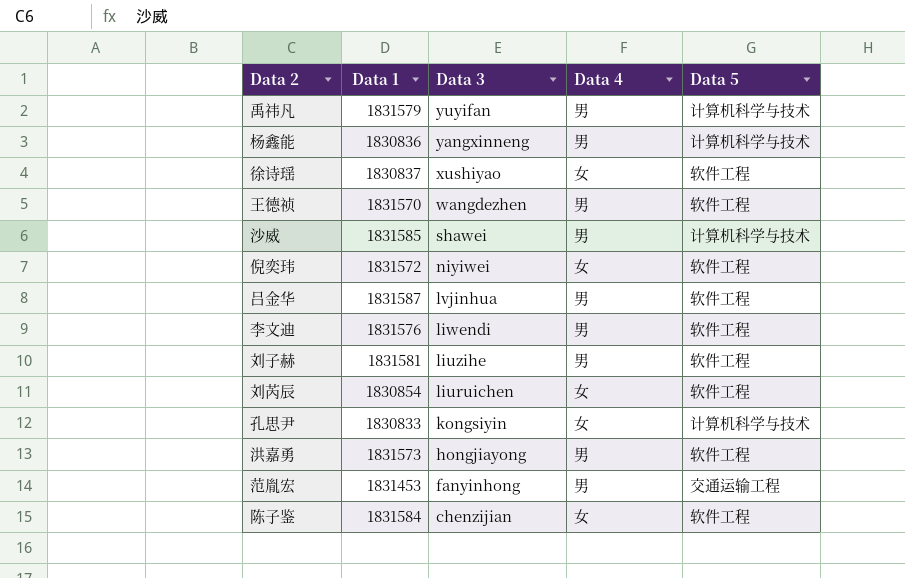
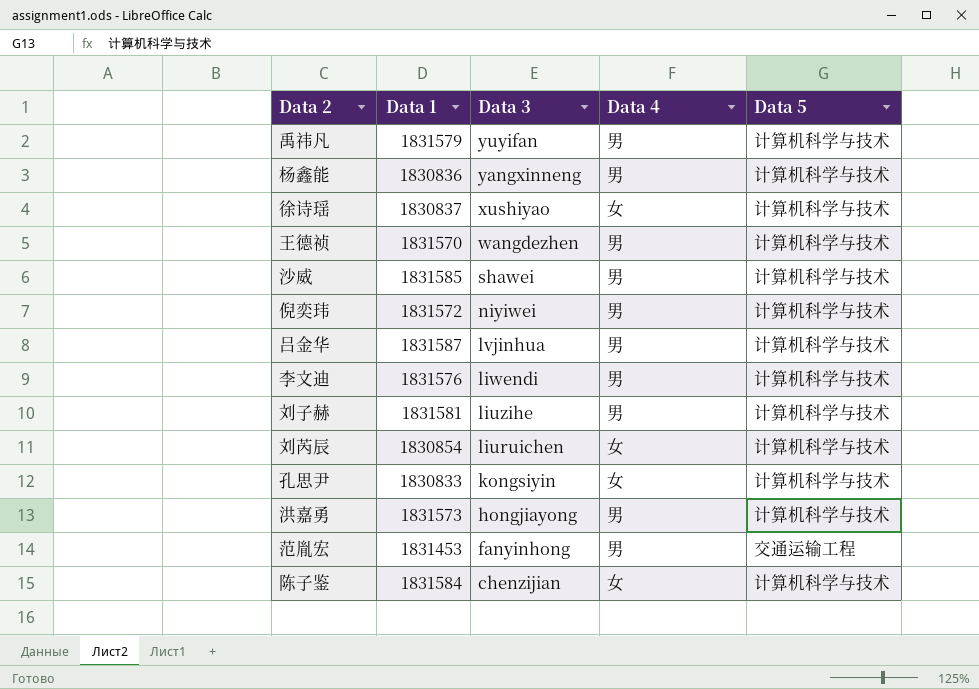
徐诗瑶 | Data 5: 软件工程 -> 计算机科学与技术
王德祯 | Data 5: 软件工程 -> 计算机科学与技术
倪奕玮 | Data 4: 女 -> 男
倪奕玮 | Data 5: 软件工程 -> 计算机科学与技术
吕金华 | Data 5: 软件工程 -> 计算机科学与技术
李文迪 | Data 5: 软件工程 -> 计算机科学与技术
刘子赫 | Data 5: 软件工程 -> 计算机科学与技术
刘芮辰 | Data 5: 软件工程 -> 计算机科学与技术
洪嘉勇 | Data 5: 软件工程 -> 计算机科学与技术
陈子鉴 | Data 5: 软件工程 -> 计算机科学与技术

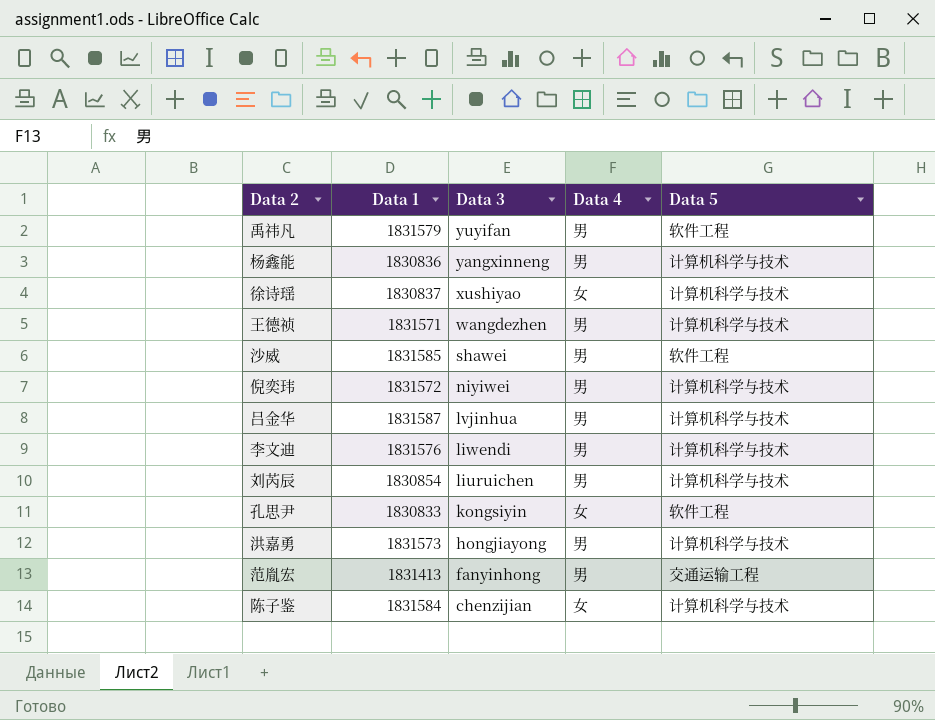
row 刘子赫: 1831581 | liuzihe | 男 | 计算机科学与技术 -> none
禹祎凡 | Data 5: 计算机科学与技术 -> 软件工程
王德祯 | Data 1: 1831570 -> 1831571
沙威 | Data 5: 计算机科学与技术 -> 软件工程
刘芮辰 | Data 4: 女 -> 男
孔思尹 | Data 5: 计算机科学与技术 -> 软件工程
范胤宏 | Data 1: 1831453 -> 1831413

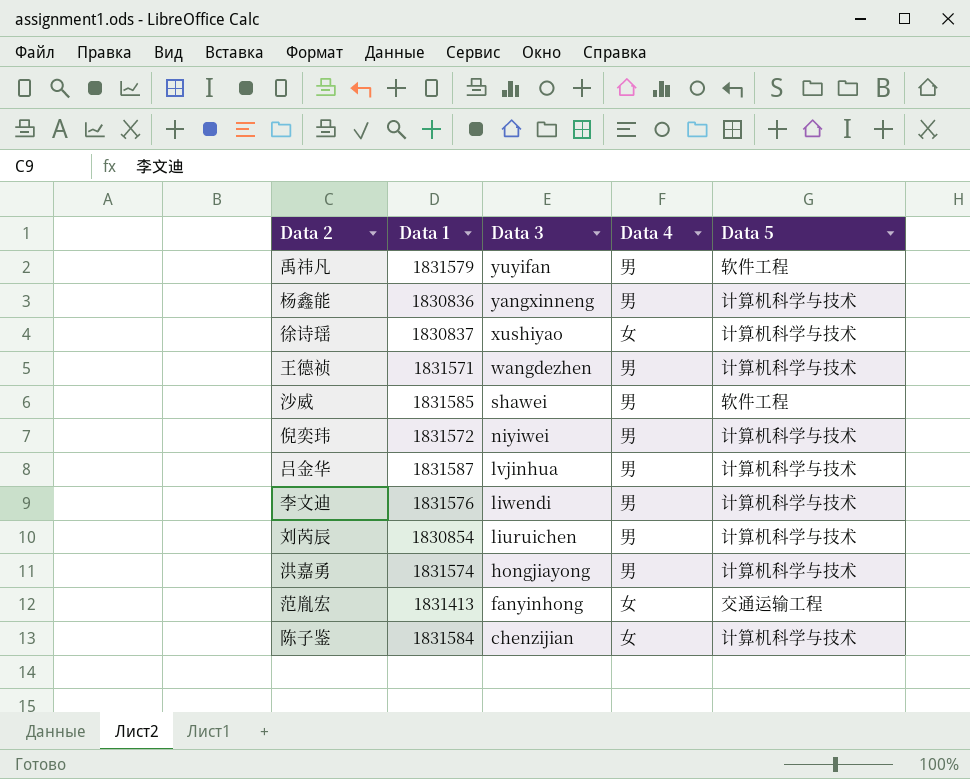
row 孔思尹: 1830833 | kongsiyin | 女 | 软件工程 -> none
洪嘉勇 | Data 1: 1831573 -> 1831574
范胤宏 | Data 4: 男 -> 女

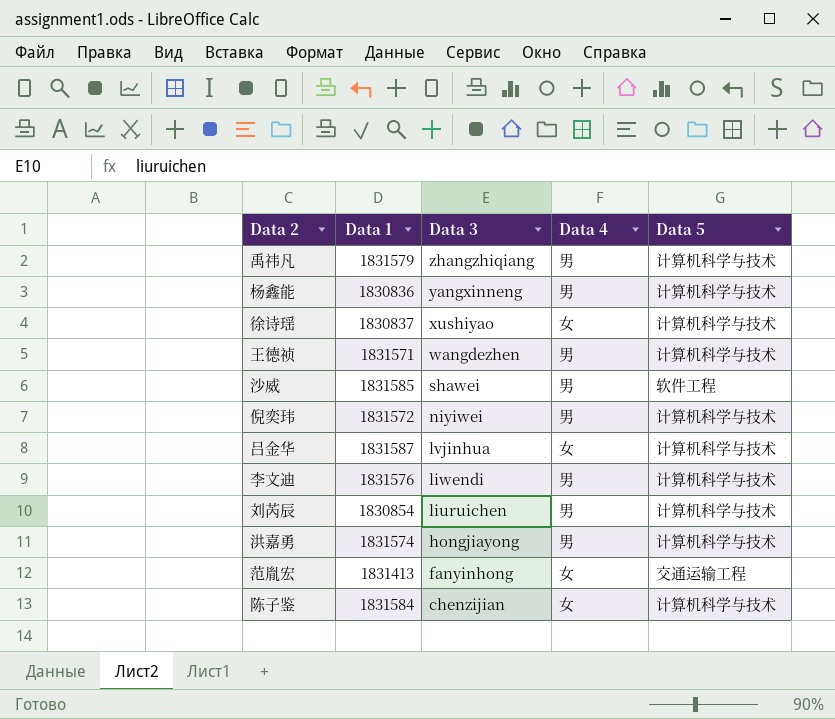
禹祎凡 | Data 3: yuyifan -> zhangzhiqiang
禹祎凡 | Data 5: 软件工程 -> 计算机科学与技术
吕金华 | Data 4: 男 -> 女

